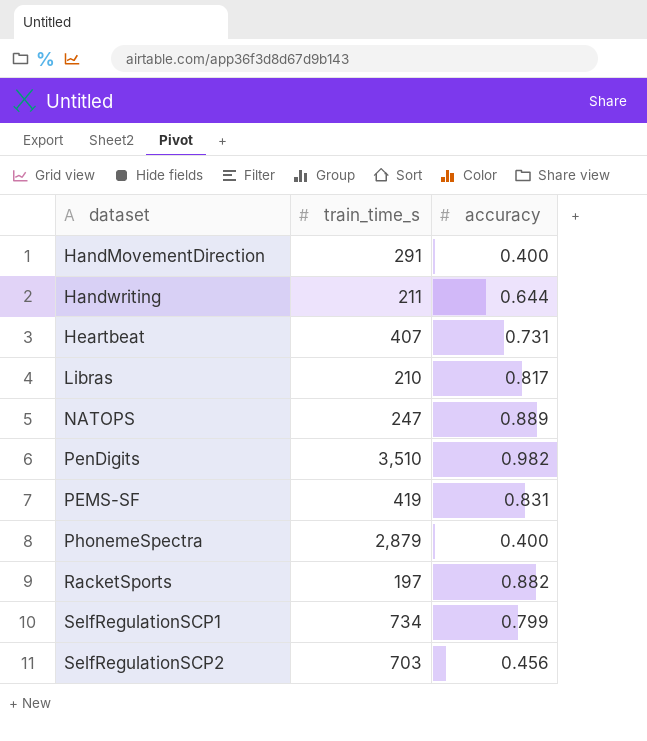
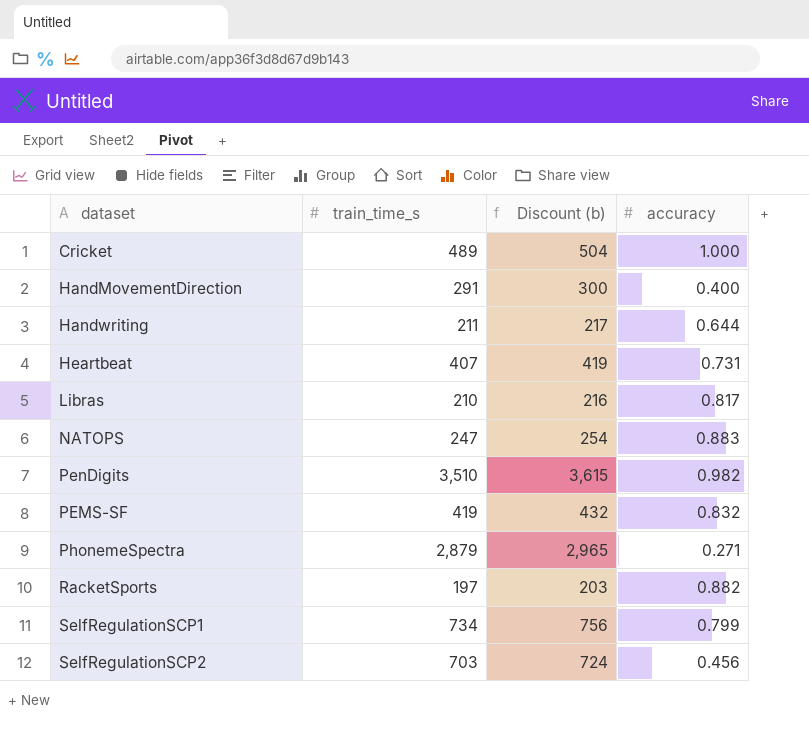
column Discount (b) | formula: none -> [train_time_s] * 1.03
row Cricket: none -> 489 | 504 | 1.000
NATOPS | accuracy: 0.889 -> 0.883
PEMS-SF | accuracy: 0.831 -> 0.832
PhonemeSpectra | accuracy: 0.400 -> 0.271

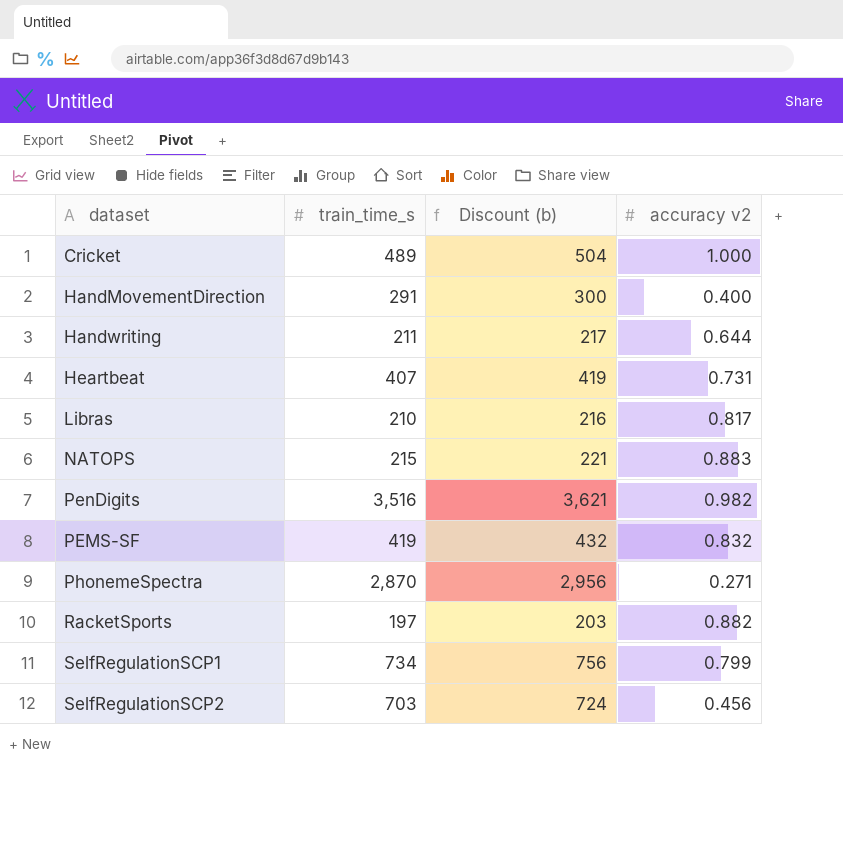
column name: accuracy -> accuracy v2
NATOPS | train_time_s: 247 -> 215
NATOPS | Discount (b): 254 -> 221
PenDigits | train_time_s: 3,510 -> 3,516
PenDigits | Discount (b): 3,615 -> 3,621
PhonemeSpectra | train_time_s: 2,879 -> 2,870
PhonemeSpectra | Discount (b): 2,965 -> 2,956

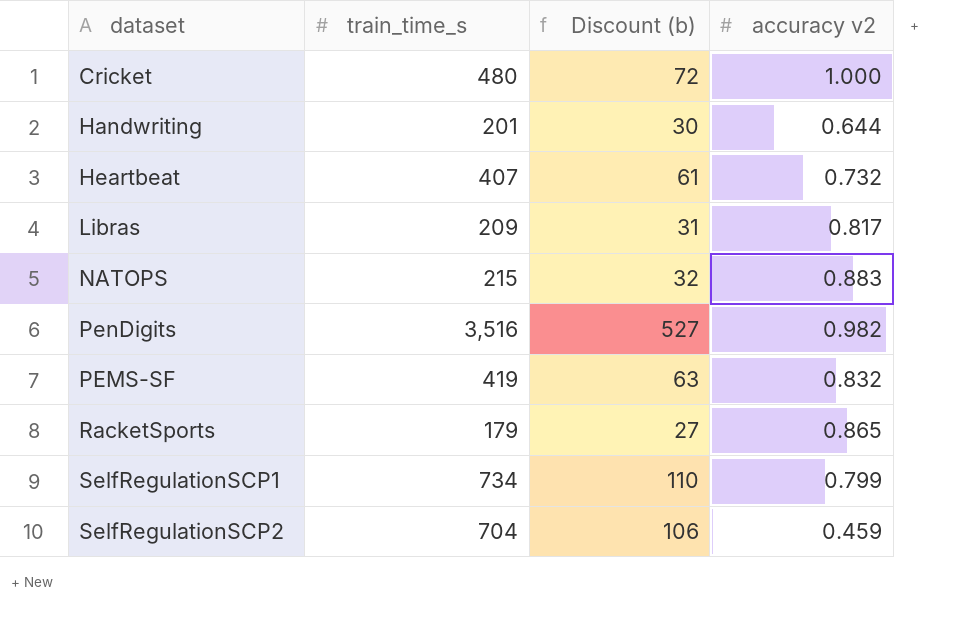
column Discount (b) | formula: [train_time_s] * 1.03 -> [train_time_s] * 0.15
row HandMovementDirection: 291 | 300 | 0.400 -> none
row PhonemeSpectra: 2,870 | 2,956 | 0.271 -> none
Cricket | train_time_s: 489 -> 480
Handwriting | train_time_s: 211 -> 201
Heartbeat | accuracy v2: 0.731 -> 0.732
Libras | train_time_s: 210 -> 209
RacketSports | train_time_s: 197 -> 179
RacketSports | accuracy v2: 0.882 -> 0.865
SelfRegulationSCP2 | train_time_s: 703 -> 704
SelfRegulationSCP2 | accuracy v2: 0.456 -> 0.459

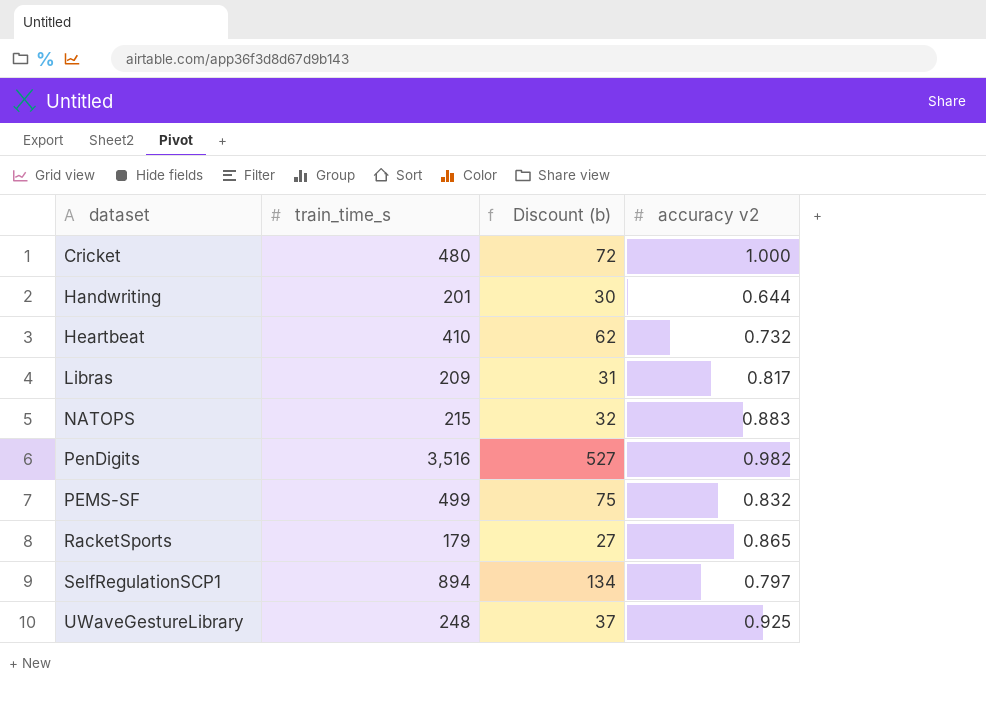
row SelfRegulationSCP2: 704 | 106 | 0.459 -> none
Heartbeat | train_time_s: 407 -> 410
Heartbeat | Discount (b): 61 -> 62
PEMS-SF | train_time_s: 419 -> 499
PEMS-SF | Discount (b): 63 -> 75
SelfRegulationSCP1 | train_time_s: 734 -> 894
SelfRegulationSCP1 | Discount (b): 110 -> 134
SelfRegulationSCP1 | accuracy v2: 0.799 -> 0.797
row UWaveGestureLibrary: none -> 248 | 37 | 0.925

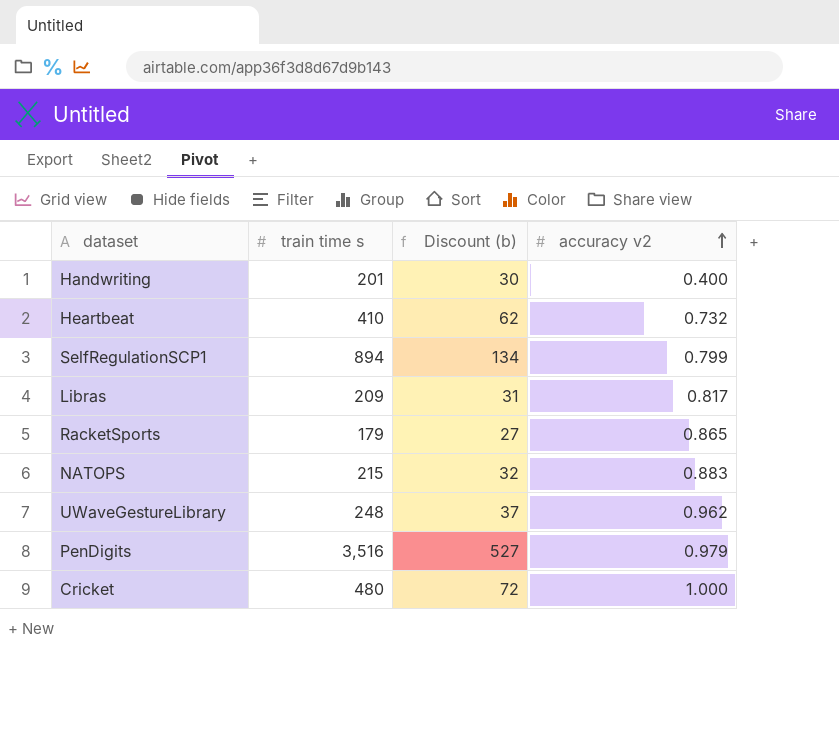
row order: none -> accuracy v2 ascending
column name: train_time_s -> train time s
row PEMS-SF: 499 | 75 | 0.832 -> none
Handwriting | accuracy v2: 0.644 -> 0.400
SelfRegulationSCP1 | accuracy v2: 0.797 -> 0.799
UWaveGestureLibrary | accuracy v2: 0.925 -> 0.962
PenDigits | accuracy v2: 0.982 -> 0.979

